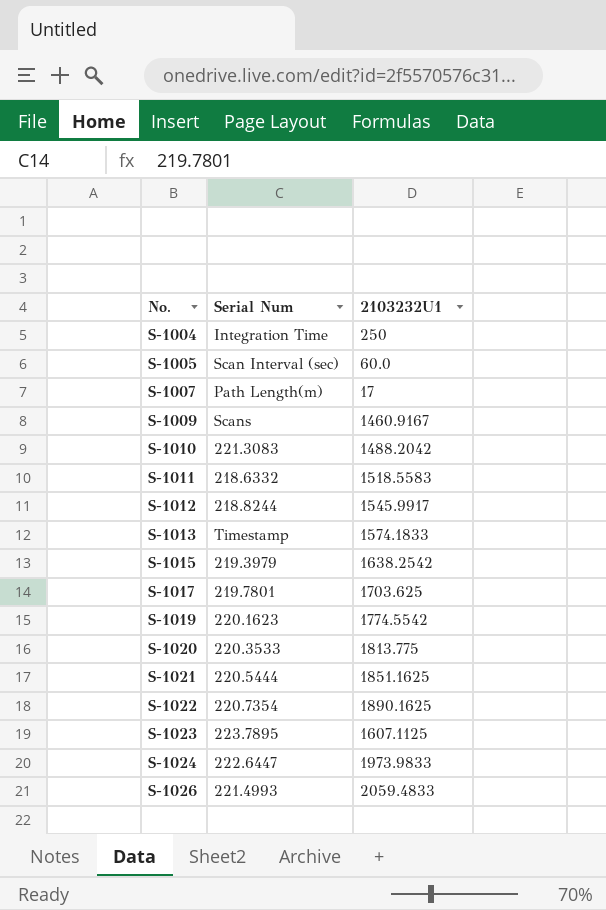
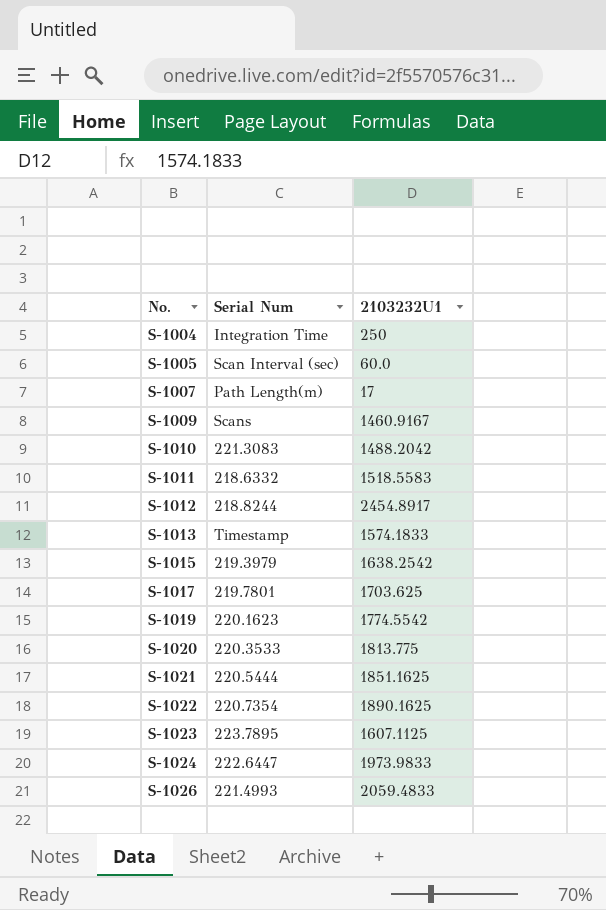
S-1012 | 2103232U1: 1545.9917 -> 2454.8917

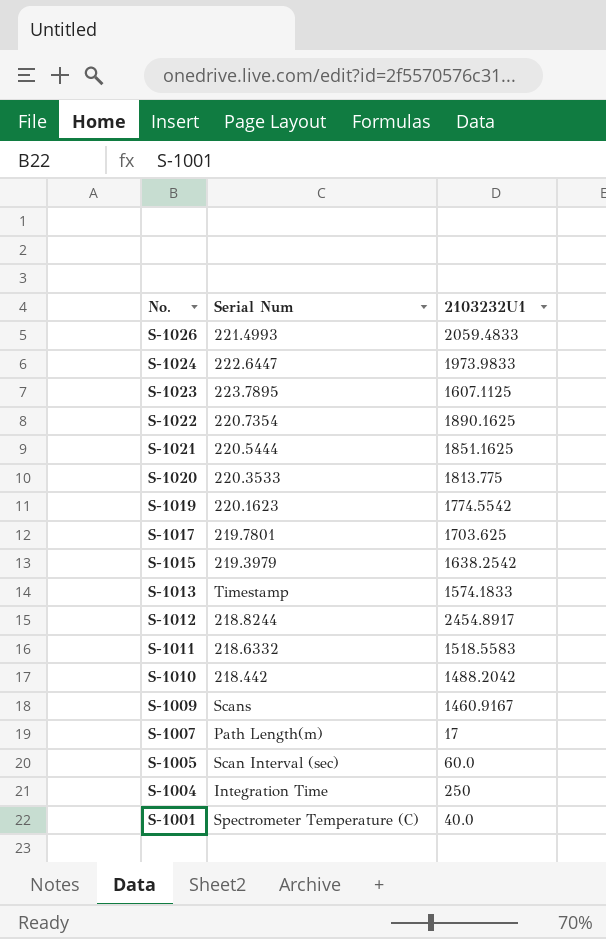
row order: No. ascending -> No. descending
S-1010 | Serial Num: 221.3083 -> 218.442
row S-1001: none -> Spectrometer Temperature (C) | 40.0

